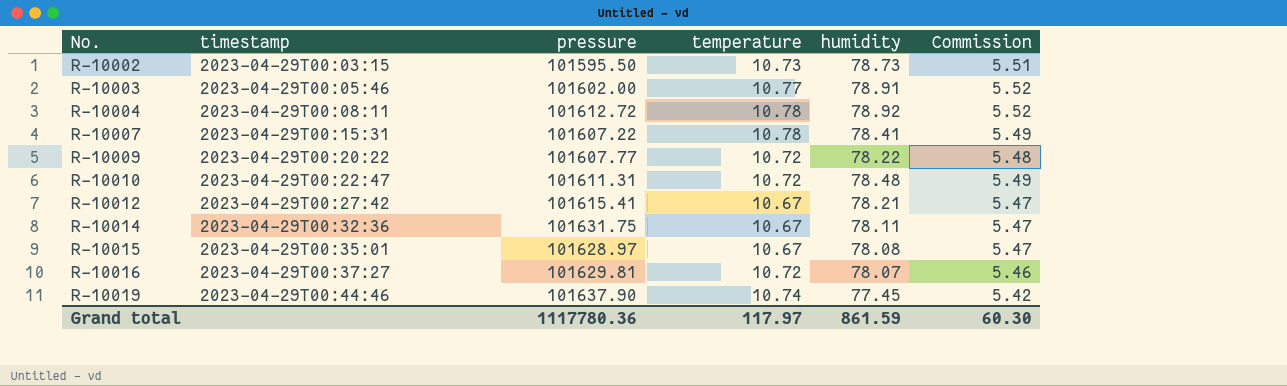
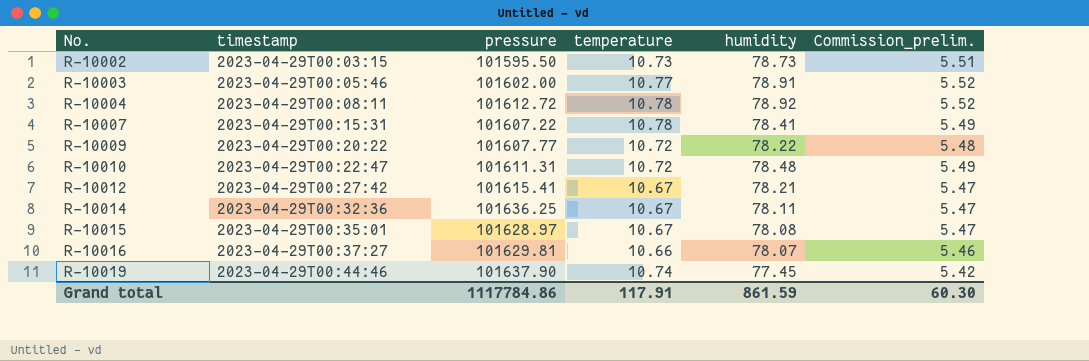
column name: Commission -> Commission_prelim.
R-10014 | pressure: 101631.75 -> 101636.25
R-10016 | temperature: 10.72 -> 10.66
Grand total | pressure: 1117780.36 -> 1117784.86
Grand total | temperature: 117.97 -> 117.91

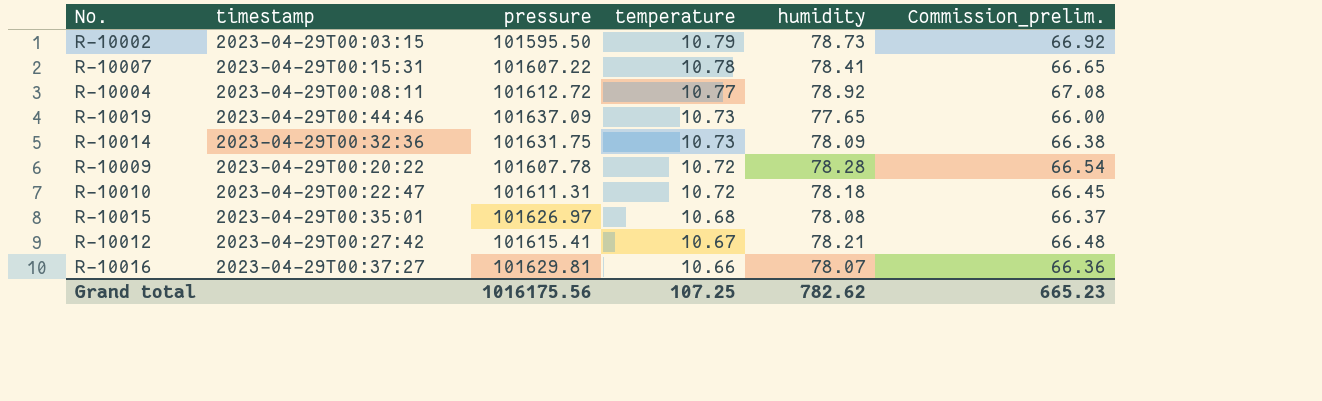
row order: No. ascending -> temperature descending
column Commission_prelim. | formula: [humidity] * 0.07 -> [humidity] * 0.85
row R-10003: 2023-04-29T00:05:46 | 101602.00 | 10.77 | 78.91 | 5.52 -> none
R-10002 | temperature: 10.73 -> 10.79
R-10004 | temperature: 10.78 -> 10.77
R-10019 | pressure: 101637.90 -> 101637.09
R-10019 | temperature: 10.74 -> 10.73
R-10019 | humidity: 77.45 -> 77.65
R-10014 | pressure: 101636.25 -> 101631.75
R-10014 | temperature: 10.67 -> 10.73
R-10014 | humidity: 78.11 -> 78.09
R-10009 | pressure: 101607.77 -> 101607.78
R-10009 | humidity: 78.22 -> 78.28
R-10010 | humidity: 78.48 -> 78.18
R-10015 | pressure: 101628.97 -> 101626.97
R-10015 | temperature: 10.67 -> 10.68
Grand total | pressure: 1117784.86 -> 1016175.56
Grand total | temperature: 117.91 -> 107.25
Grand total | humidity: 861.59 -> 782.62
Grand total | Commission_prelim.: 60.30 -> 665.23

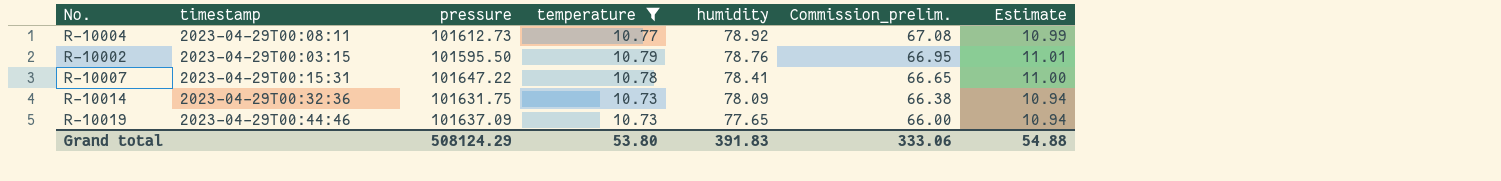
filter: none -> temperature >= 10.73
row order: temperature descending -> humidity descending
column Estimate | formula: none -> [temperature] * 1.02
R-10004 | pressure: 101612.72 -> 101612.73
R-10002 | humidity: 78.73 -> 78.76
R-10002 | Commission_prelim.: 66.92 -> 66.95
R-10007 | pressure: 101607.22 -> 101647.22
Grand total | pressure: 1016175.56 -> 508124.29
Grand total | temperature: 107.25 -> 53.80
Grand total | humidity: 782.62 -> 391.83
Grand total | Commission_prelim.: 665.23 -> 333.06

